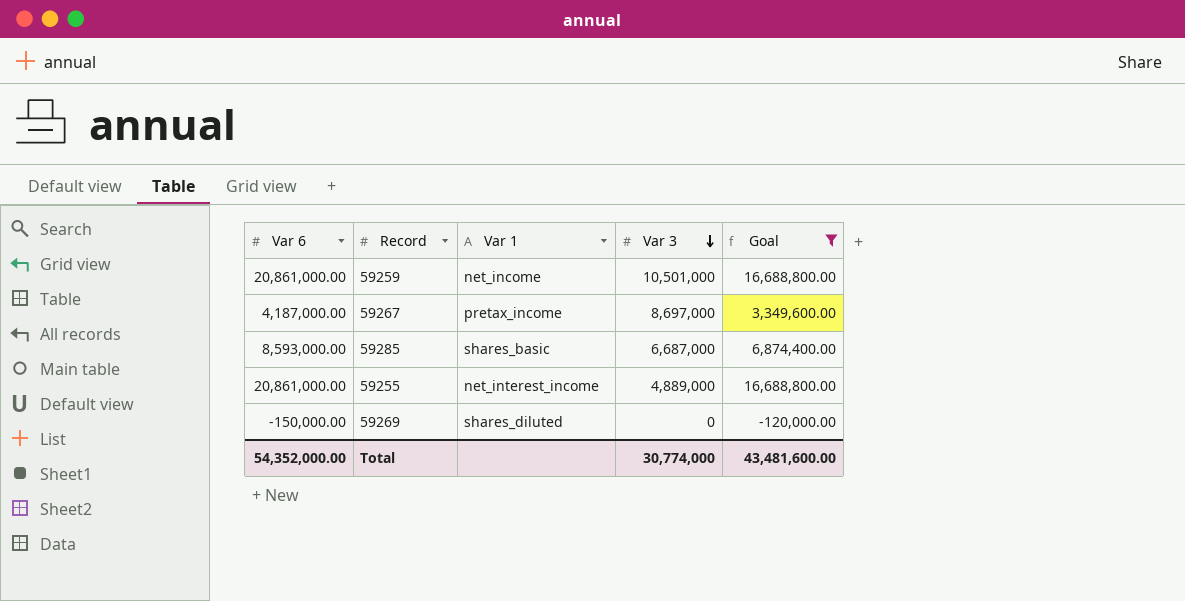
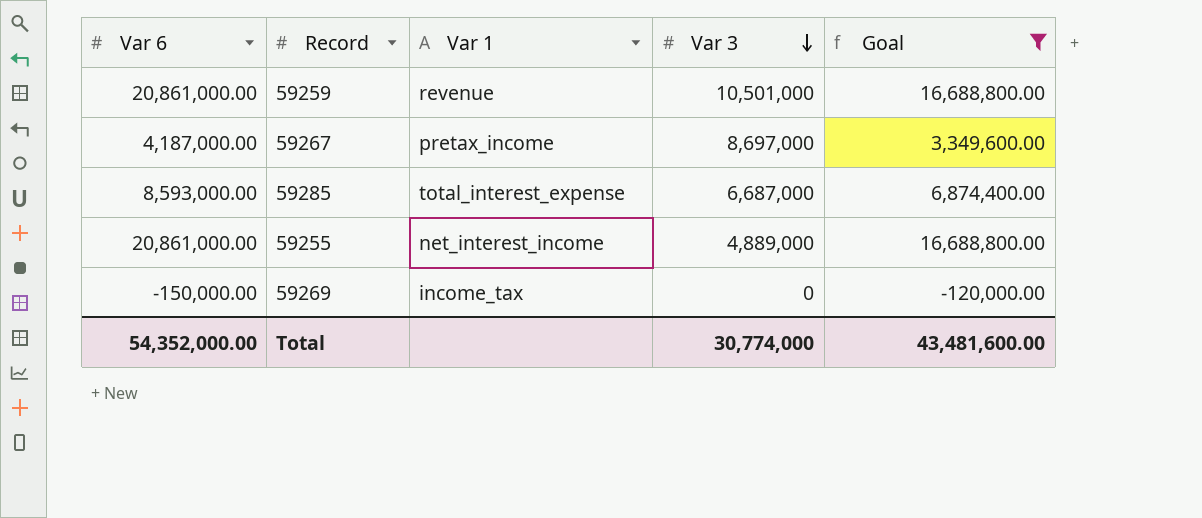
59259 | Var 1: net_income -> revenue
59285 | Var 1: shares_basic -> total_interest_expense
59269 | Var 1: shares_diluted -> income_tax

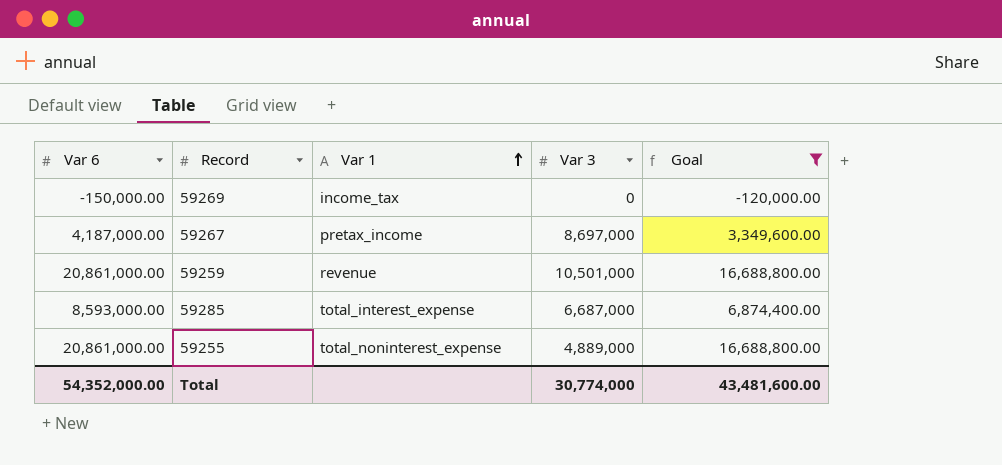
row order: Var 3 descending -> Var 1 ascending
59255 | Var 1: net_interest_income -> total_noninterest_expense

